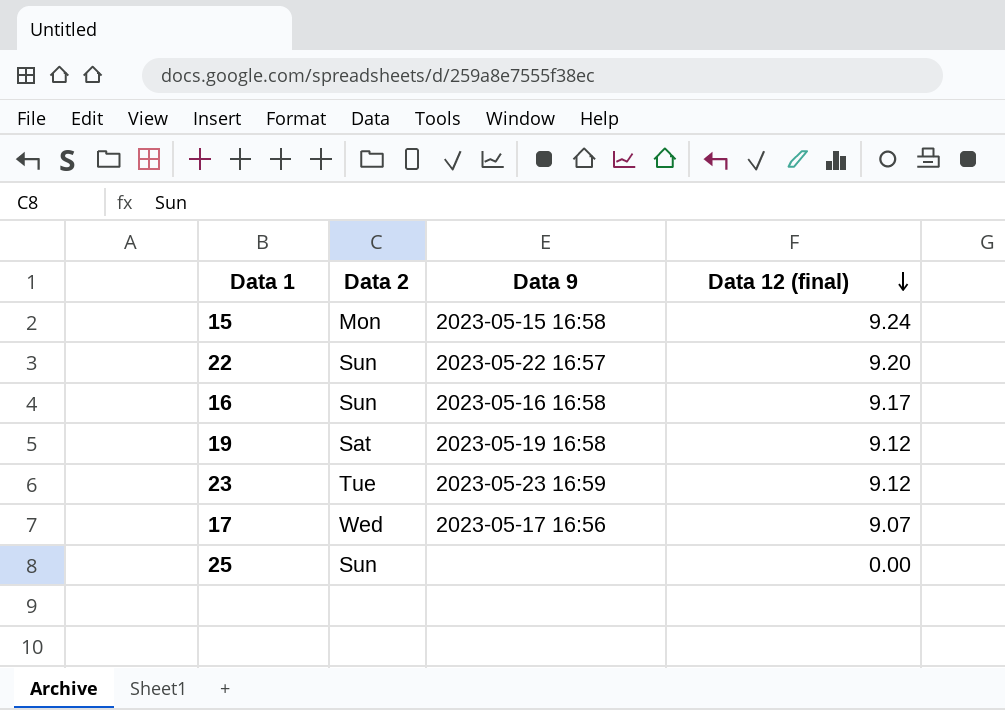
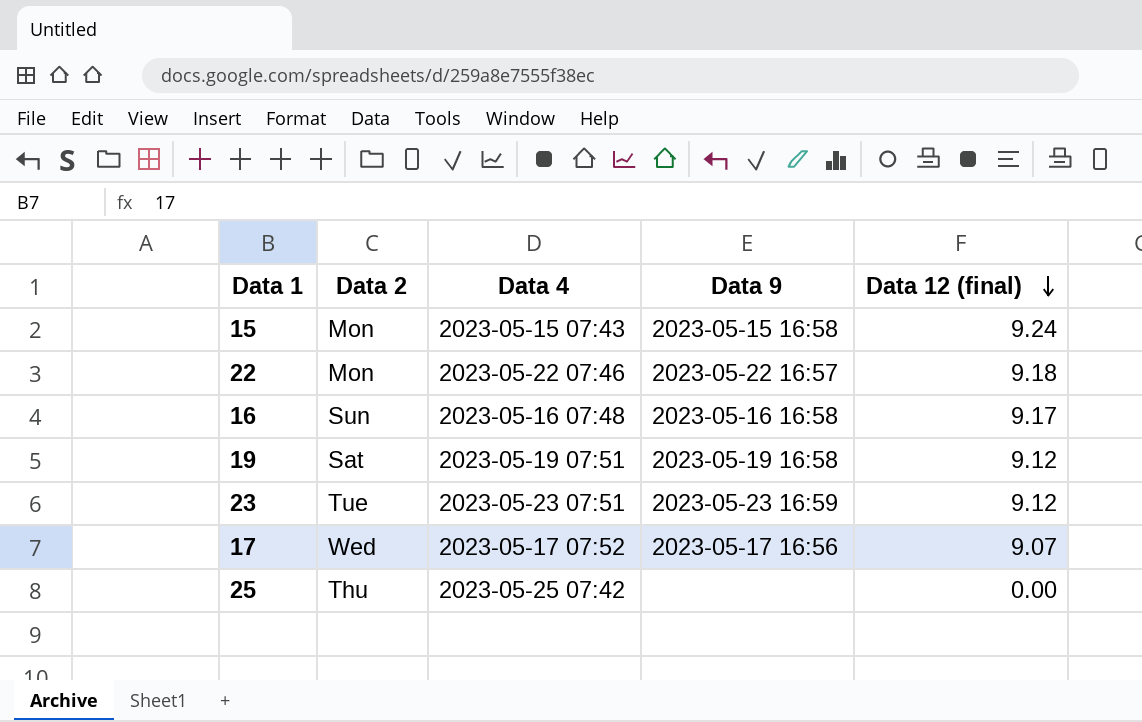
column Data 4 | position: none -> 3
22 | Data 2: Sun -> Mon
22 | Data 12 (final): 9.20 -> 9.18
25 | Data 2: Sun -> Thu

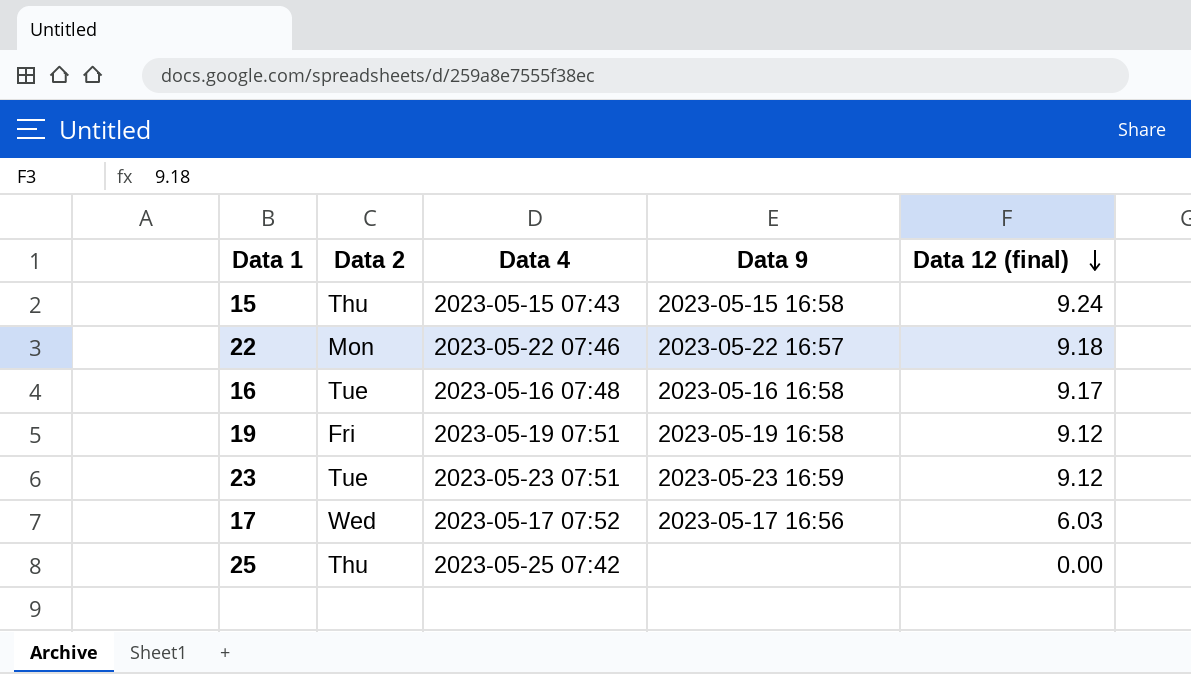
15 | Data 2: Mon -> Thu
16 | Data 2: Sun -> Tue
19 | Data 2: Sat -> Fri
17 | Data 12 (final): 9.07 -> 6.03

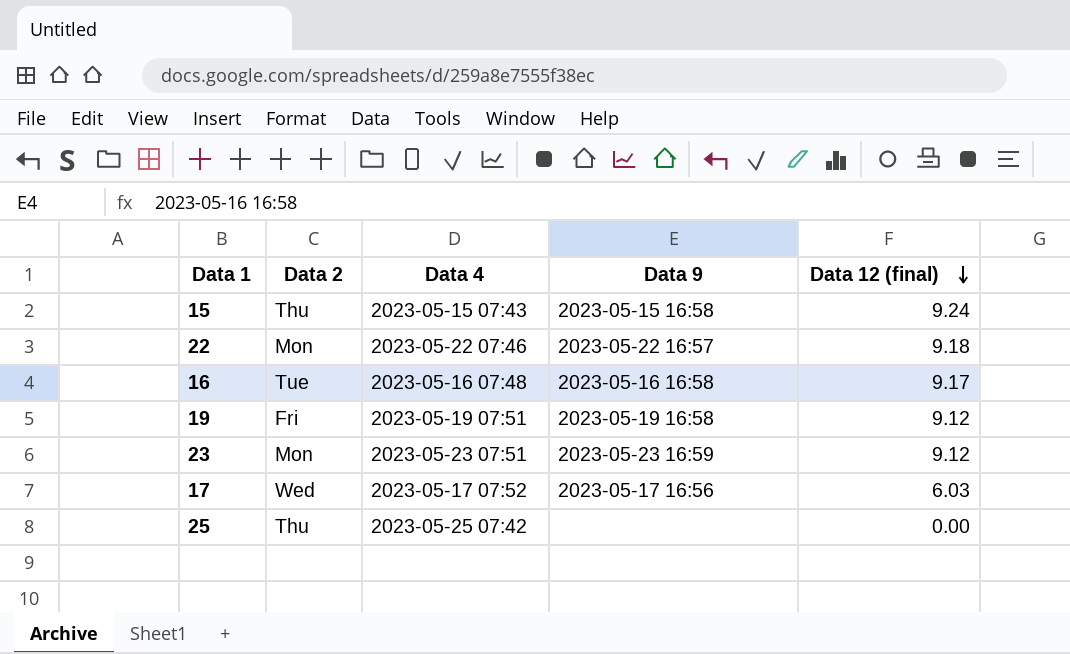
23 | Data 2: Tue -> Mon

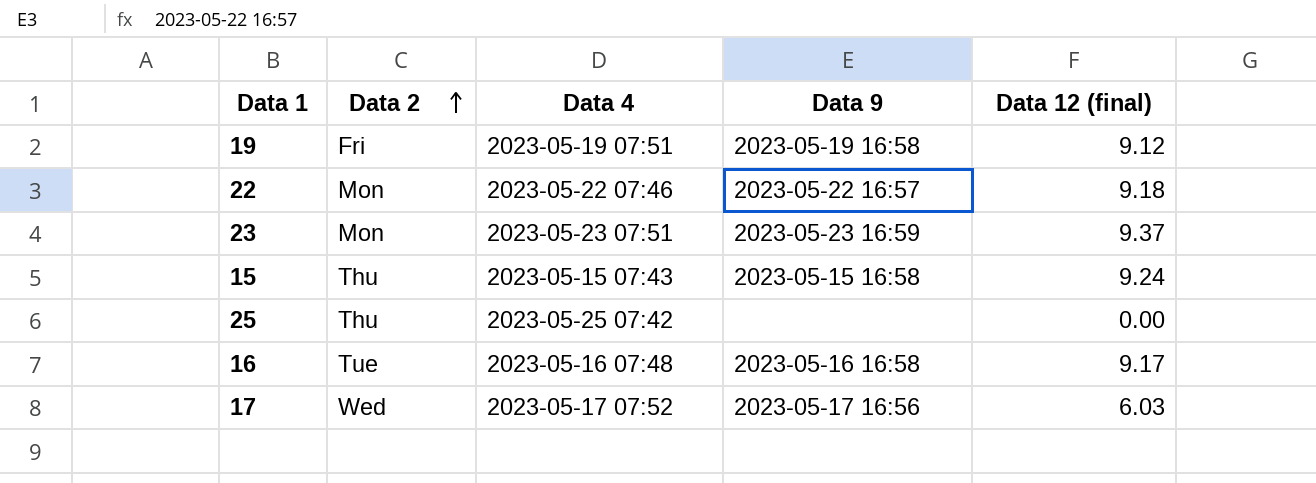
row order: Data 12 (final) descending -> Data 2 ascending
23 | Data 12 (final): 9.12 -> 9.37

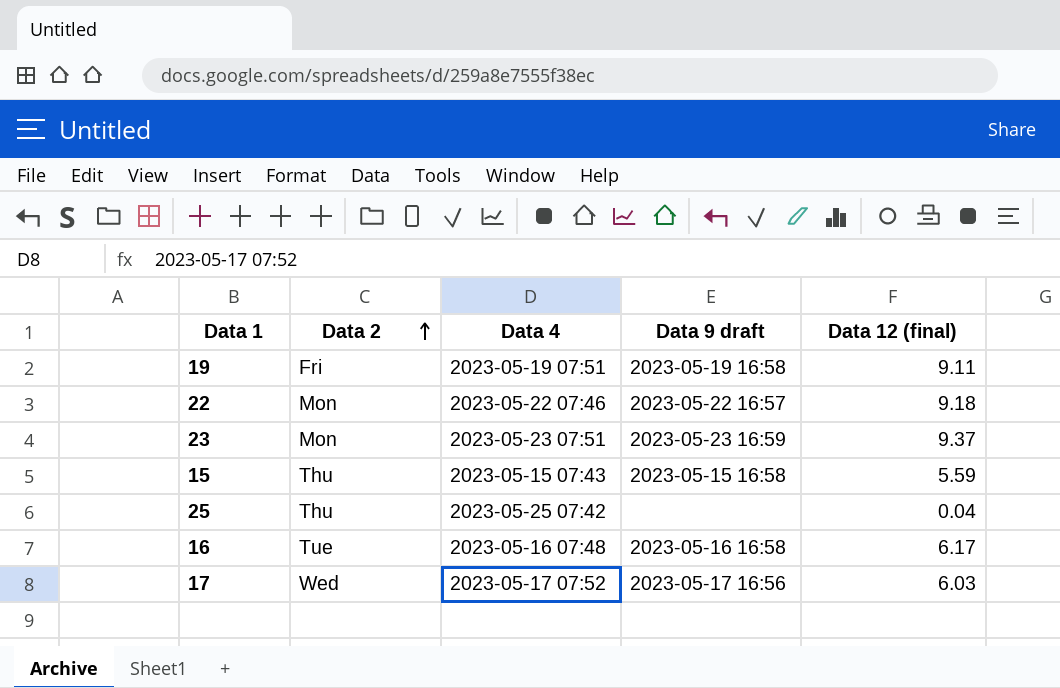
column name: Data 9 -> Data 9 draft
19 | Data 12 (final): 9.12 -> 9.11
15 | Data 12 (final): 9.24 -> 5.59
25 | Data 12 (final): 0.00 -> 0.04
16 | Data 12 (final): 9.17 -> 6.17

